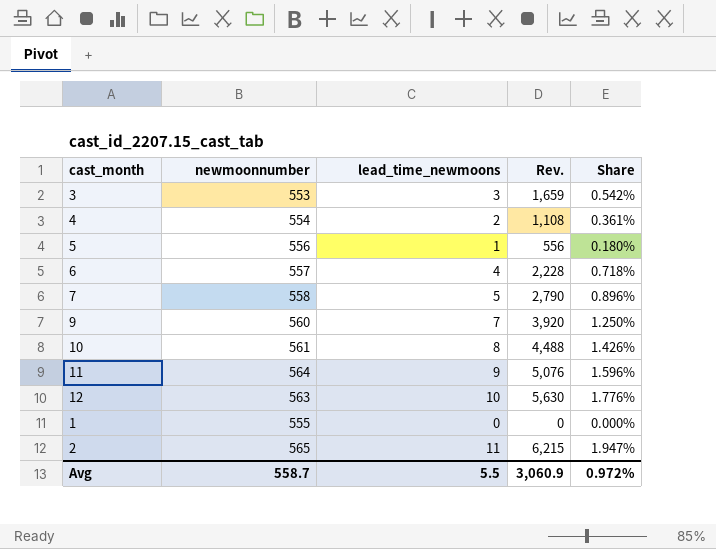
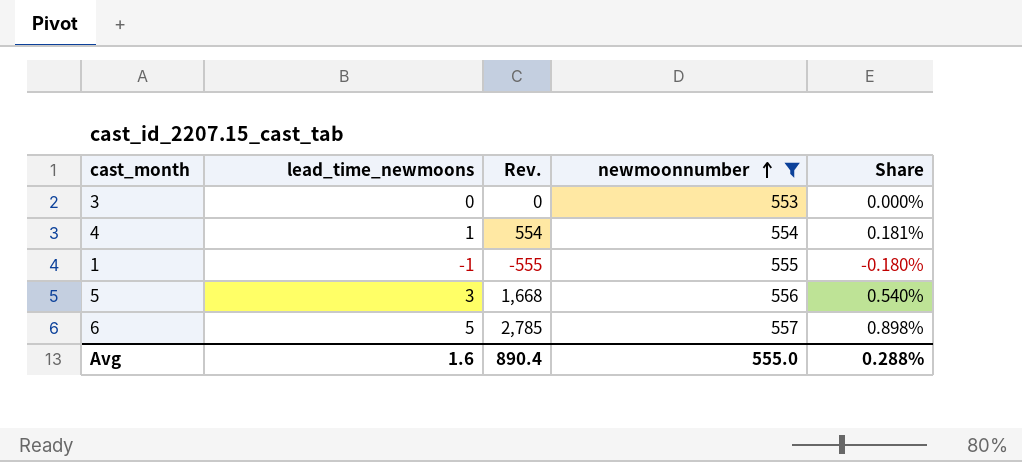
filter: none -> newmoonnumber <= 557
row order: none -> newmoonnumber ascending
column newmoonnumber | position: 2 -> 4
3 | lead_time_newmoons: 3 -> 0
3 | Rev.: 1,659 -> 0
3 | Share: 0.542% -> 0.000%
4 | lead_time_newmoons: 2 -> 1
4 | Rev.: 1,108 -> 554
4 | Share: 0.361% -> 0.181%
1 | lead_time_newmoons: 0 -> -1
1 | Rev.: 0 -> -555
1 | Share: 0.000% -> -0.180%
5 | lead_time_newmoons: 1 -> 3
5 | Rev.: 556 -> 1,668
5 | Share: 0.180% -> 0.540%
6 | lead_time_newmoons: 4 -> 5
6 | Rev.: 2,228 -> 2,785
6 | Share: 0.718% -> 0.898%
Avg | lead_time_newmoons: 5.5 -> 1.6
Avg | Rev.: 3,060.9 -> 890.4
Avg | newmoonnumber: 558.7 -> 555.0
Avg | Share: 0.972% -> 0.288%

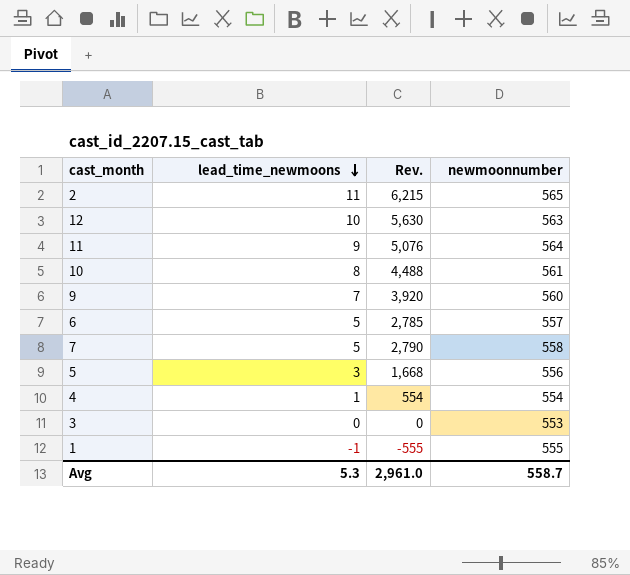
filter: newmoonnumber <= 557 -> none
row order: newmoonnumber ascending -> lead_time_newmoons descending
column Share | formula: [lead_time_newmoons] / [newmoonnumber] -> none
Avg | lead_time_newmoons: 1.6 -> 5.3
Avg | Rev.: 890.4 -> 2,961.0
Avg | newmoonnumber: 555.0 -> 558.7

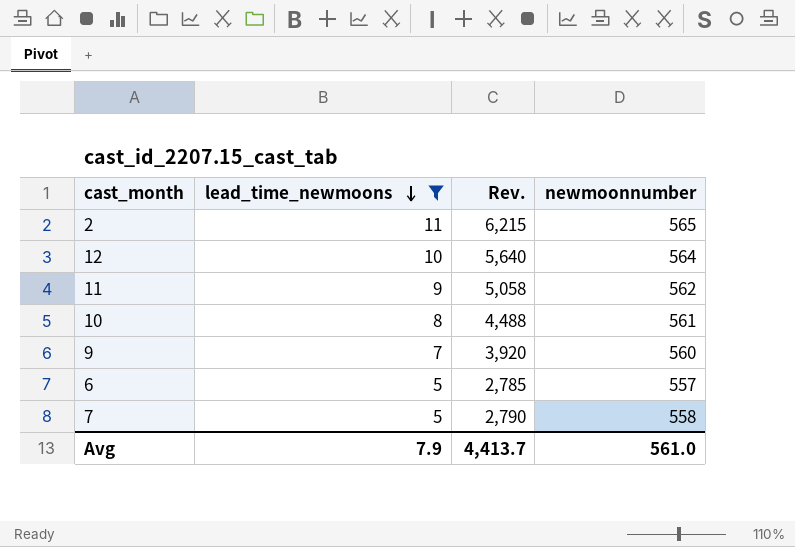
filter: none -> lead_time_newmoons >= 5
12 | Rev.: 5,630 -> 5,640
12 | newmoonnumber: 563 -> 564
11 | Rev.: 5,076 -> 5,058
11 | newmoonnumber: 564 -> 562
Avg | lead_time_newmoons: 5.3 -> 7.9
Avg | Rev.: 2,961.0 -> 4,413.7
Avg | newmoonnumber: 558.7 -> 561.0

